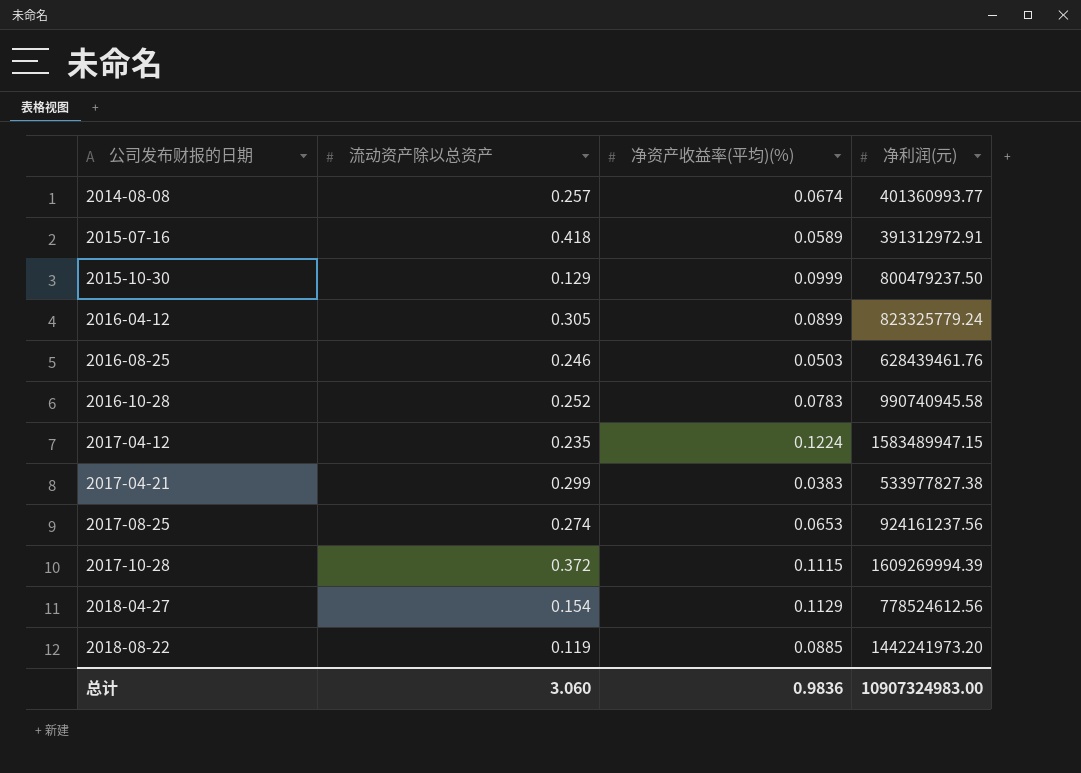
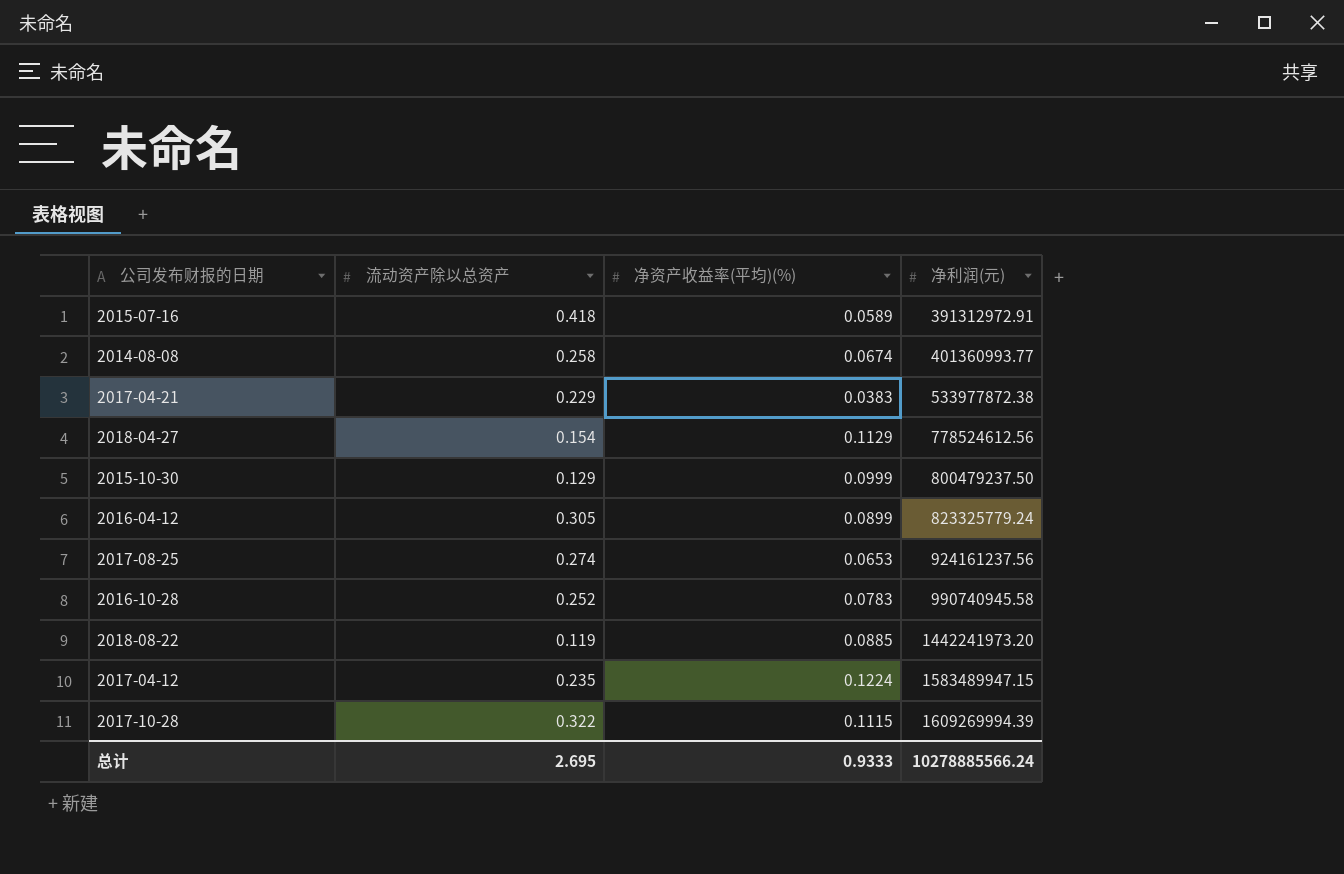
row order: 公司发布财报的日期 ascending -> 净利润(元) ascending
row 2016-08-25: 0.246 | 0.0503 | 628439461.76 -> none
2014-08-08 | 流动资产除以总资产: 0.257 -> 0.258
2017-04-21 | 流动资产除以总资产: 0.299 -> 0.229
2017-04-21 | 净利润(元): 533977827.38 -> 533977872.38
2017-10-28 | 流动资产除以总资产: 0.372 -> 0.322
总计 | 流动资产除以总资产: 3.060 -> 2.695
总计 | 净资产收益率(平均)(%): 0.9836 -> 0.9333
总计 | 净利润(元): 10907324983.00 -> 10278885566.24

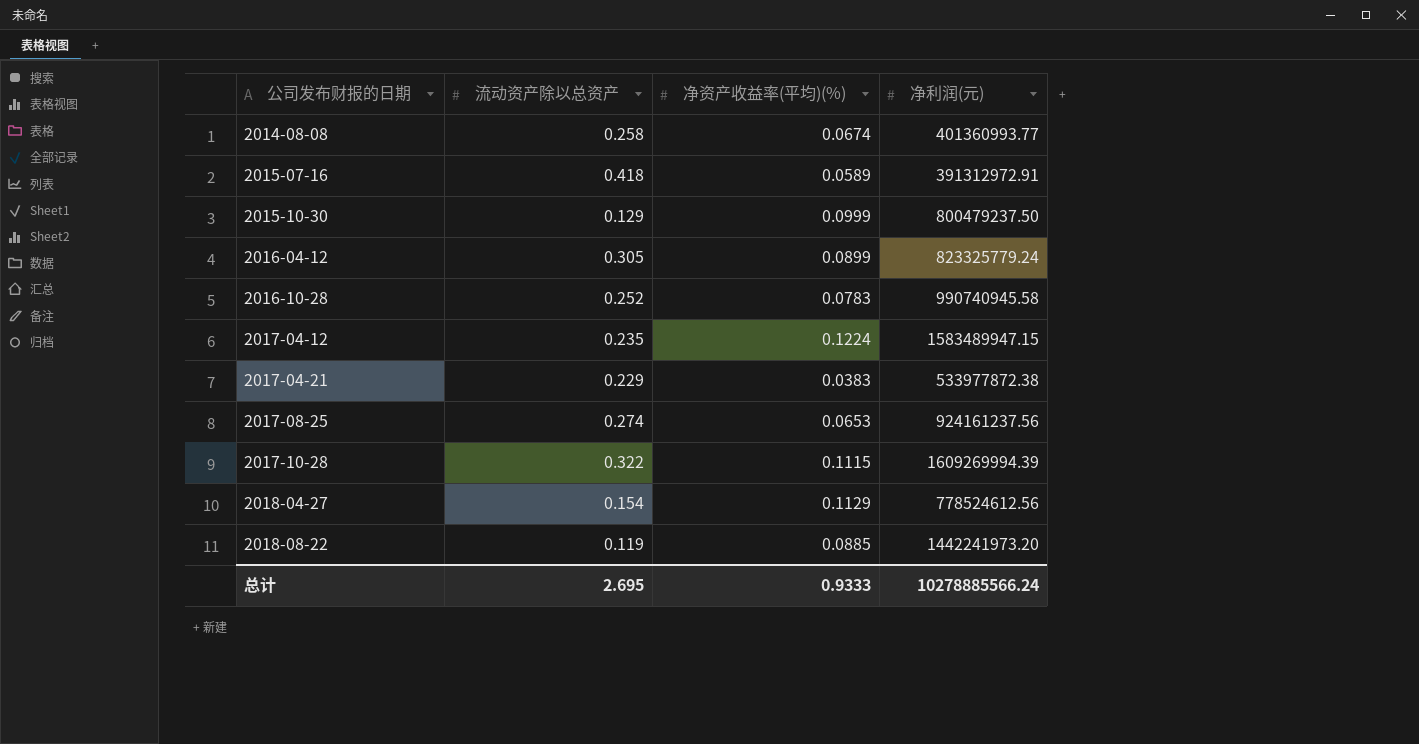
row order: 净利润(元) ascending -> 公司发布财报的日期 ascending

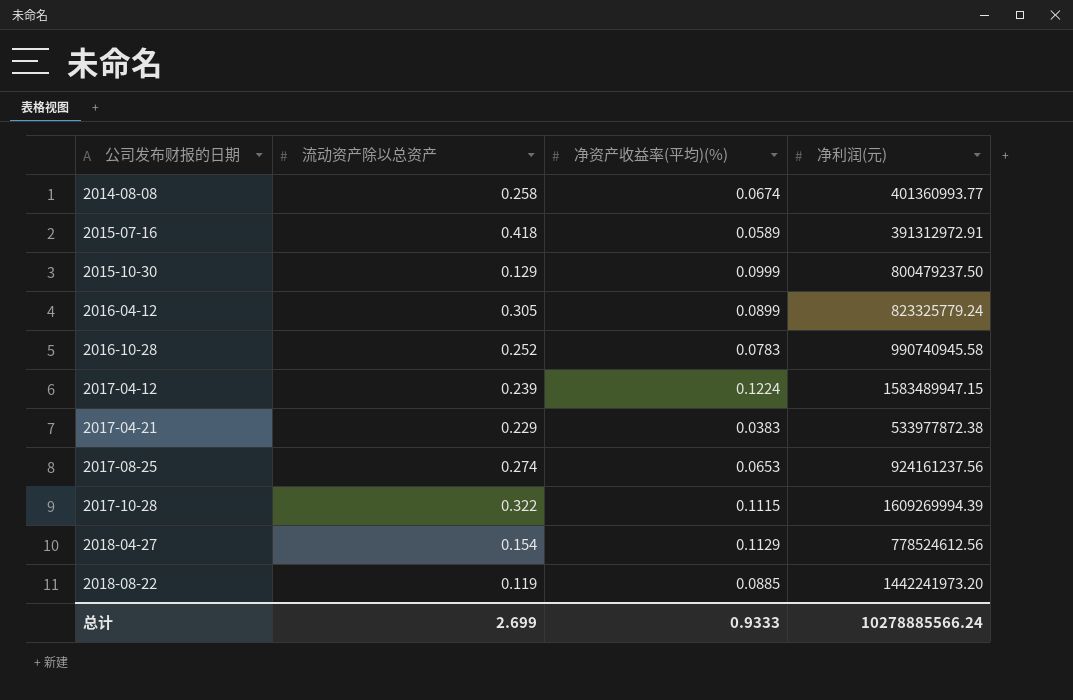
2017-04-12 | 流动资产除以总资产: 0.235 -> 0.239
总计 | 流动资产除以总资产: 2.695 -> 2.699

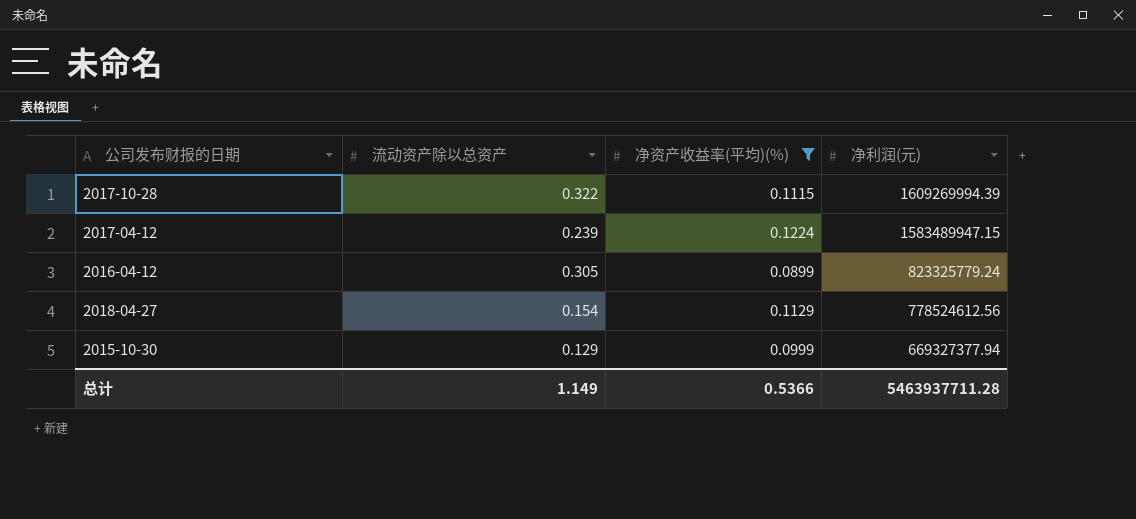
filter: none -> 净资产收益率(平均)(%) >= 0.0899
row order: 公司发布财报的日期 ascending -> 净利润(元) descending
2015-10-30 | 净利润(元): 800479237.50 -> 669327377.94
总计 | 流动资产除以总资产: 2.699 -> 1.149
总计 | 净资产收益率(平均)(%): 0.9333 -> 0.5366
总计 | 净利润(元): 10278885566.24 -> 5463937711.28

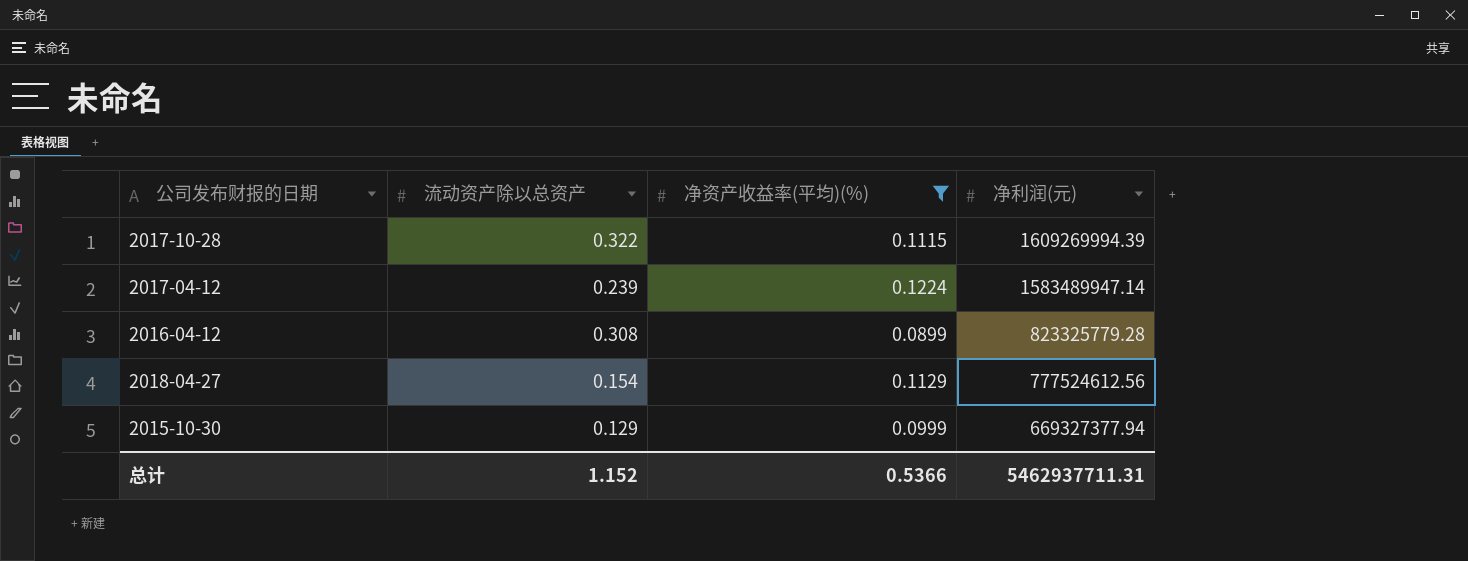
2017-04-12 | 净利润(元): 1583489947.15 -> 1583489947.14
2016-04-12 | 流动资产除以总资产: 0.305 -> 0.308
2016-04-12 | 净利润(元): 823325779.24 -> 823325779.28
2018-04-27 | 净利润(元): 778524612.56 -> 777524612.56
总计 | 流动资产除以总资产: 1.149 -> 1.152
总计 | 净利润(元): 5463937711.28 -> 5462937711.31

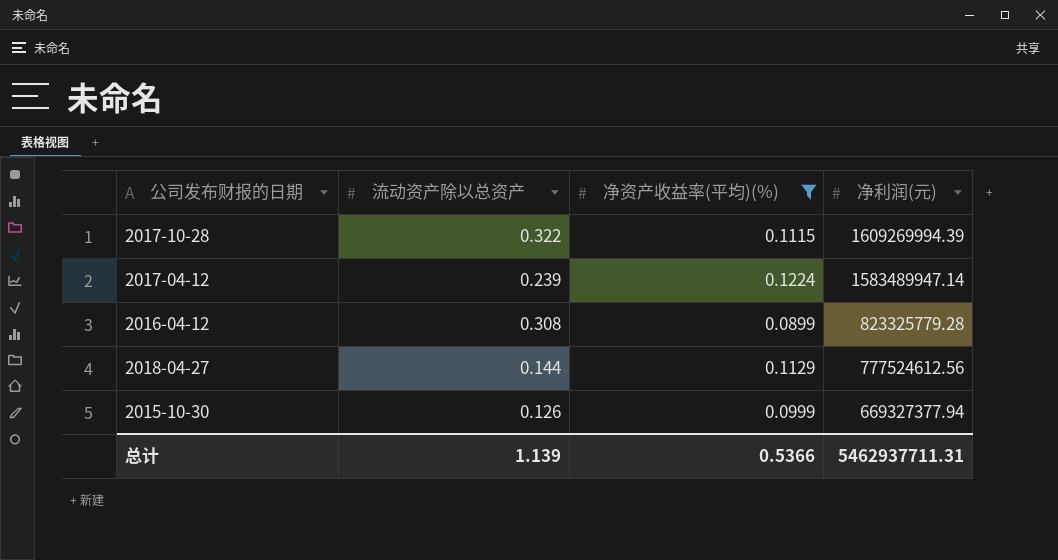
2018-04-27 | 流动资产除以总资产: 0.154 -> 0.144
2015-10-30 | 流动资产除以总资产: 0.129 -> 0.126
总计 | 流动资产除以总资产: 1.152 -> 1.139

